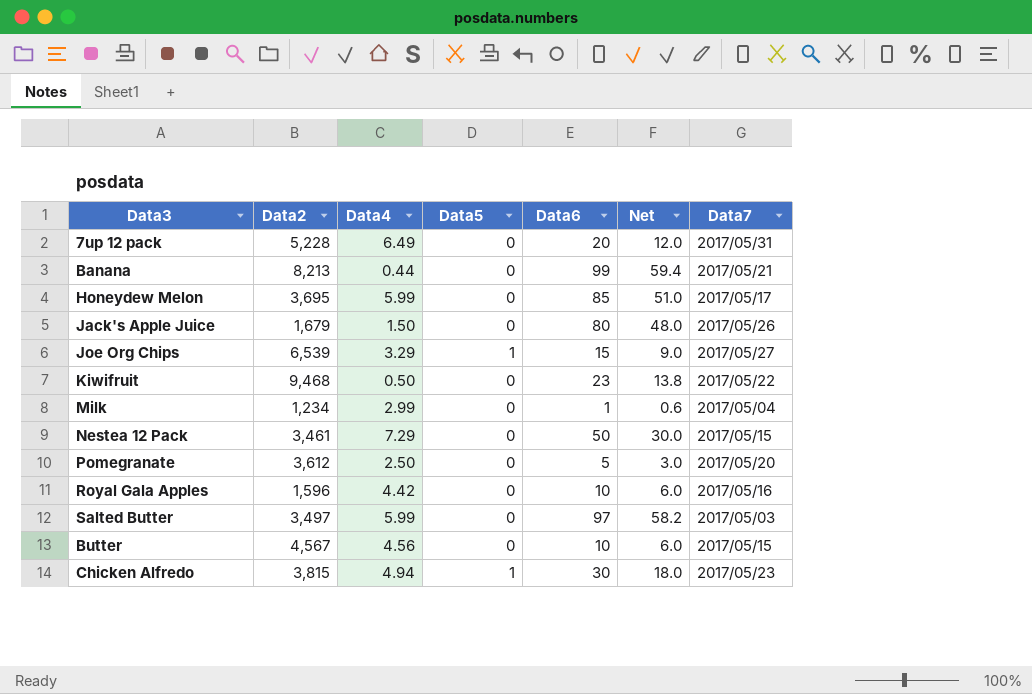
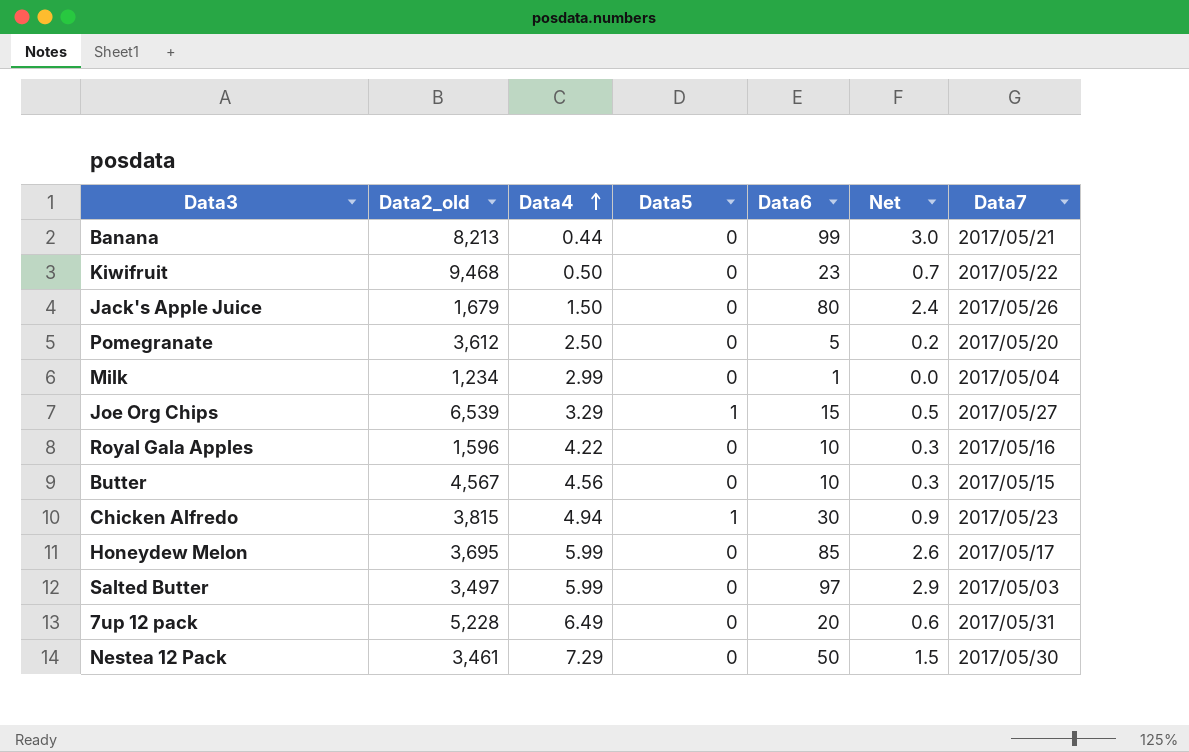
row order: none -> Data4 ascending
column name: Data2 -> Data2_old
column Net | formula: [Data6] * 0.6 -> [Data6] * 0.03
Royal Gala Apples | Data4: 4.42 -> 4.22
Nestea 12 Pack | Data7: 2017/05/15 -> 2017/05/30

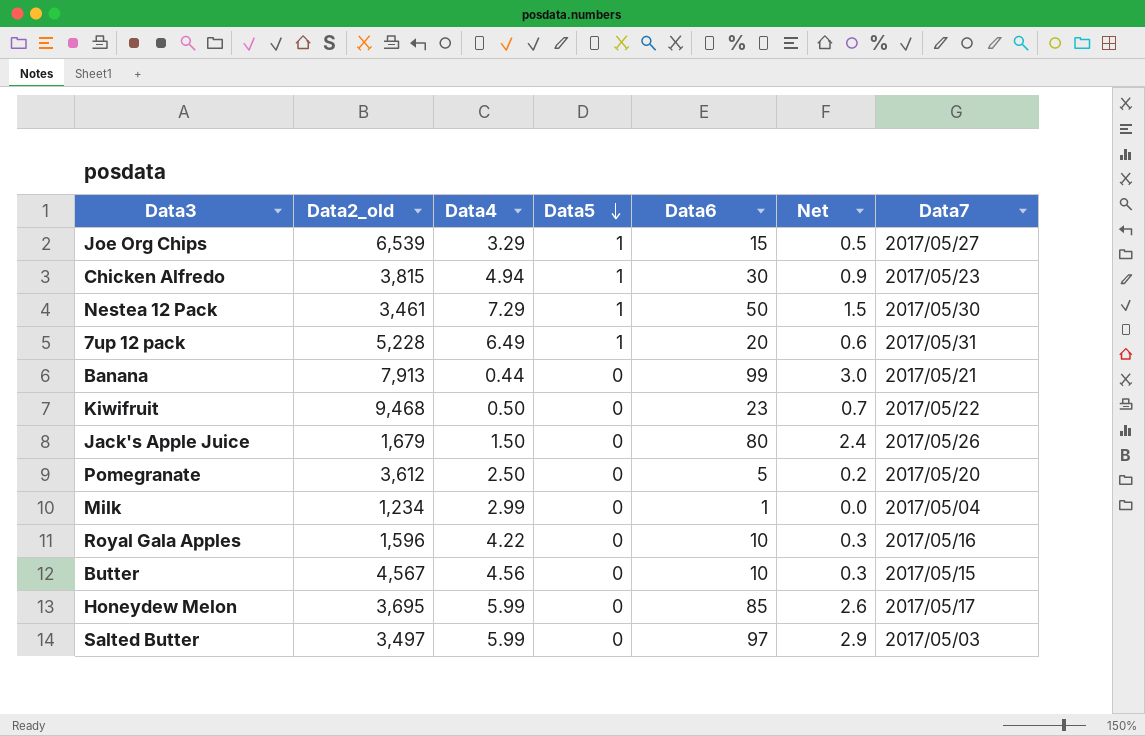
row order: Data4 ascending -> Data5 descending
Nestea 12 Pack | Data5: 0 -> 1
7up 12 pack | Data5: 0 -> 1
Banana | Data2_old: 8,213 -> 7,913

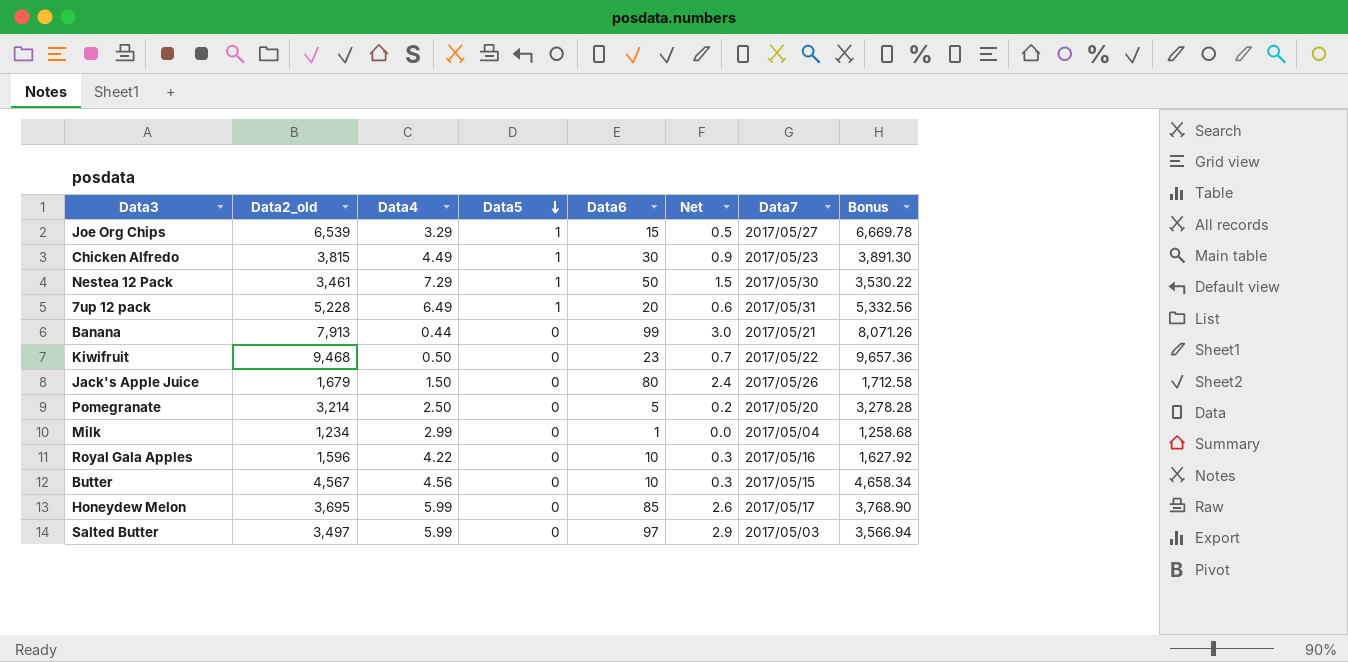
column Bonus | formula: none -> [Data2_old] * 1.02
Chicken Alfredo | Data4: 4.94 -> 4.49
Pomegranate | Data2_old: 3,612 -> 3,214

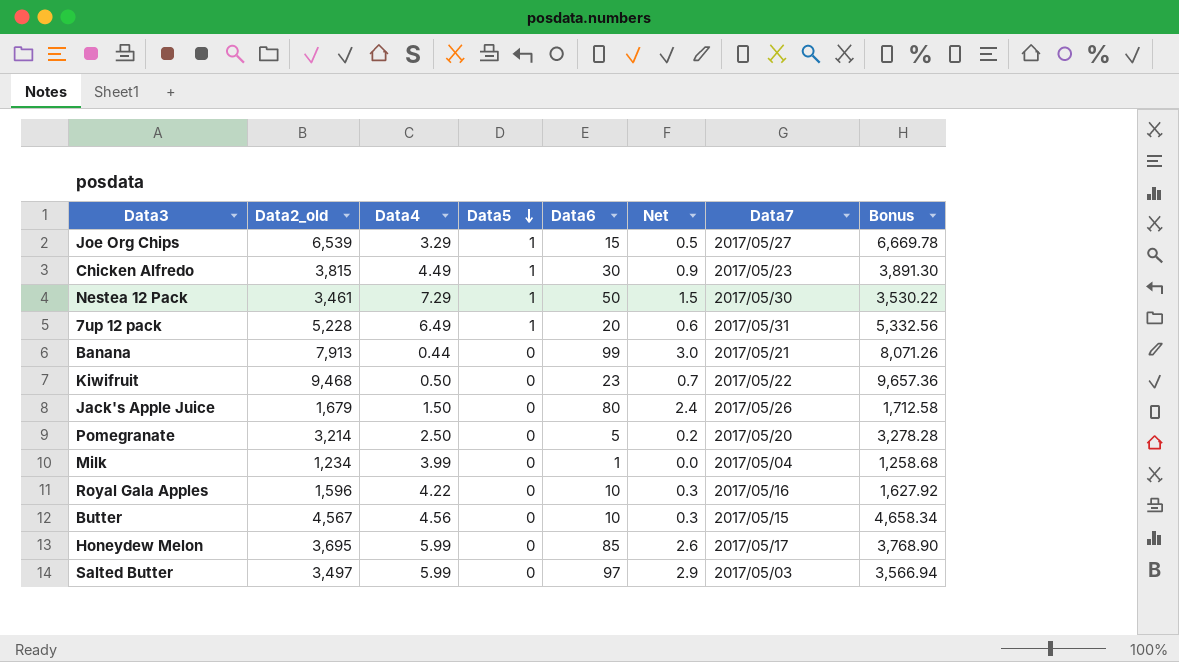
Milk | Data4: 2.99 -> 3.99

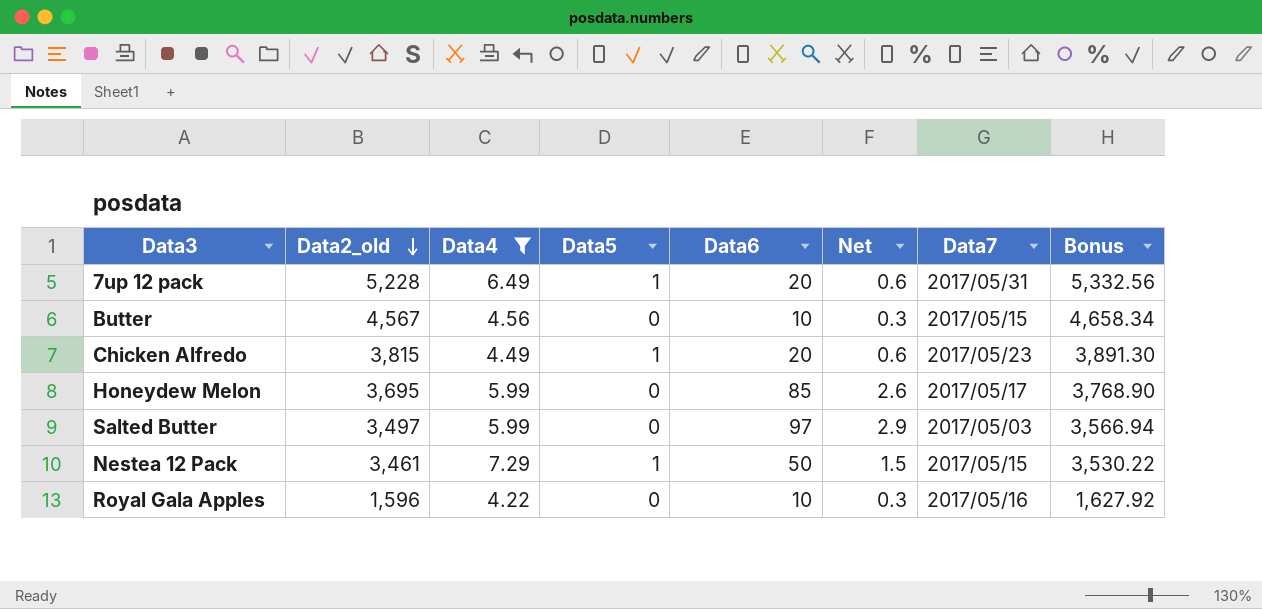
filter: none -> Data4 >= 4.22
row order: Data5 descending -> Data2_old descending
Chicken Alfredo | Data6: 30 -> 20
Chicken Alfredo | Net: 0.9 -> 0.6
Nestea 12 Pack | Data7: 2017/05/30 -> 2017/05/15

